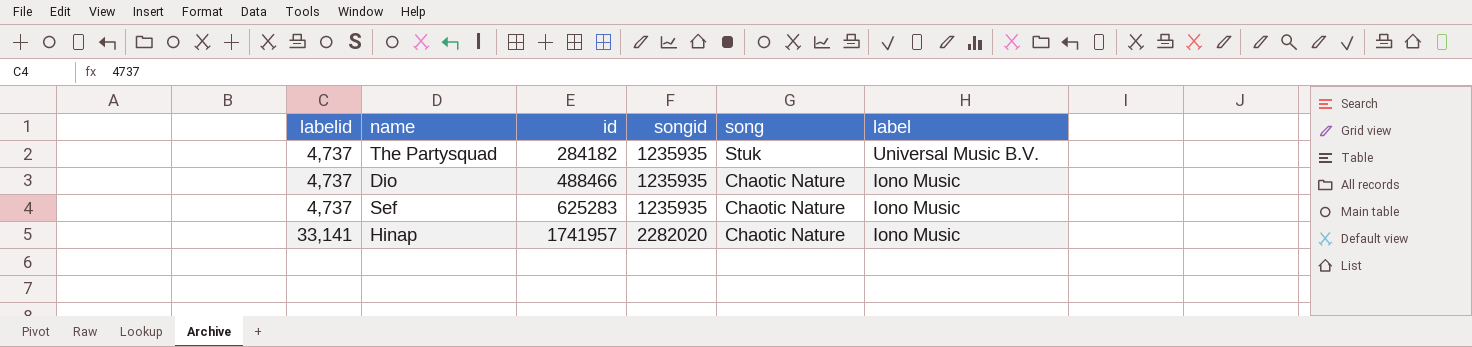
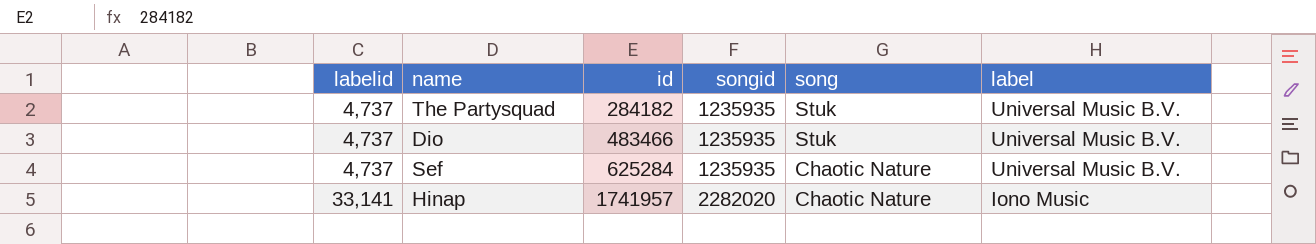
Dio | id: 488466 -> 483466
Dio | song: Chaotic Nature -> Stuk
Dio | label: Iono Music -> Universal Music B.V.
Sef | id: 625283 -> 625284
Sef | label: Iono Music -> Universal Music B.V.

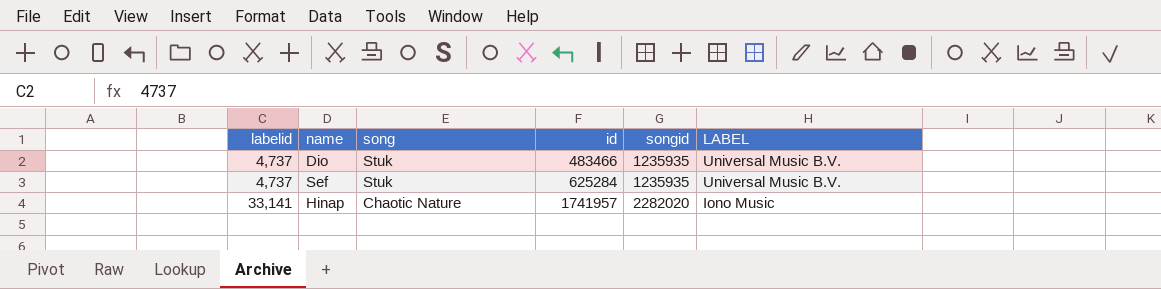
column song | position: 5 -> 3
column name: label -> LABEL
row The Partysquad: 4,737 | 284182 | 1235935 | Stuk | Universal Music B.V. -> none
Sef | song: Chaotic Nature -> Stuk

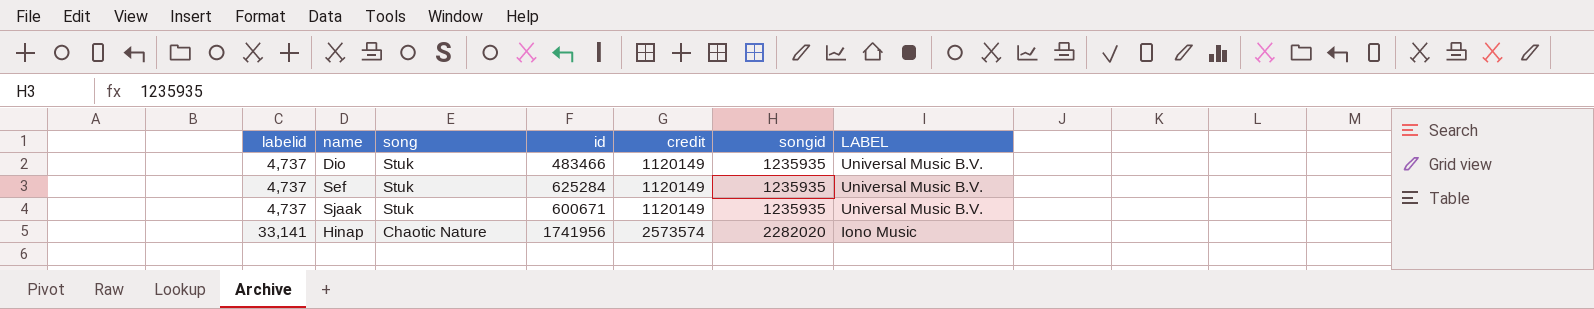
column credit | position: none -> 5
row Sjaak: none -> 4,737 | Stuk | 600671 | 1120149 | 1235935 | Universal Music B.V.
Hinap | id: 1741957 -> 1741956

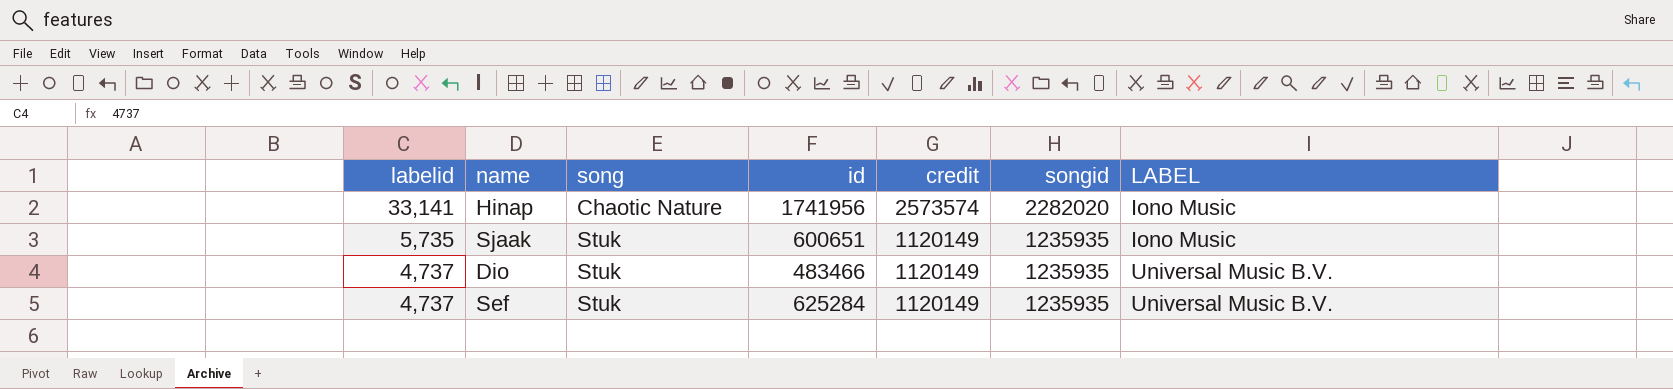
row order: labelid ascending -> labelid descending
Sjaak | labelid: 4,737 -> 5,735
Sjaak | id: 600671 -> 600651
Sjaak | LABEL: Universal Music B.V. -> Iono Music

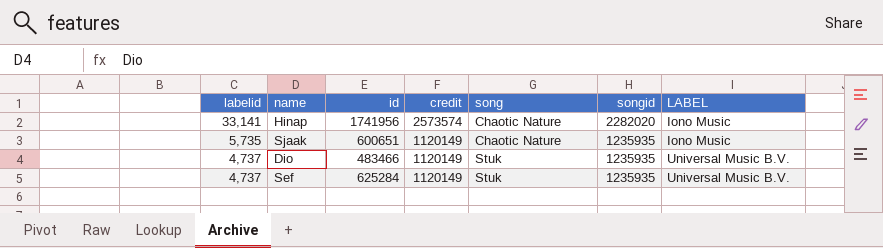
column song | position: 3 -> 5
Sjaak | song: Stuk -> Chaotic Nature

